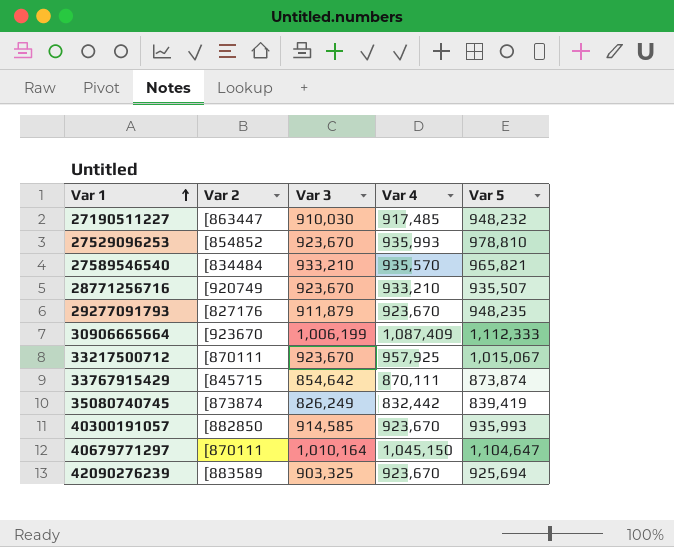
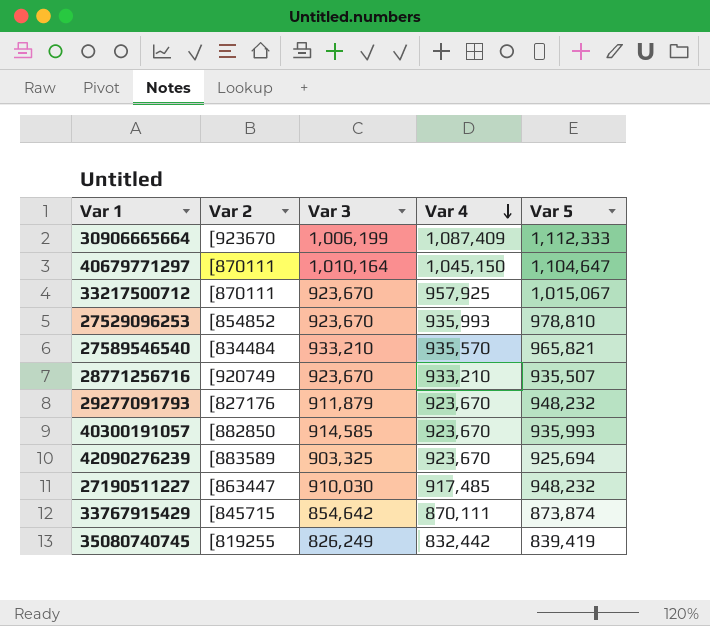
row order: Var 1 ascending -> Var 4 descending
29277091793 | Var 5: 948,235 -> 948,232
35080740745 | Var 2: [873874 -> [819255

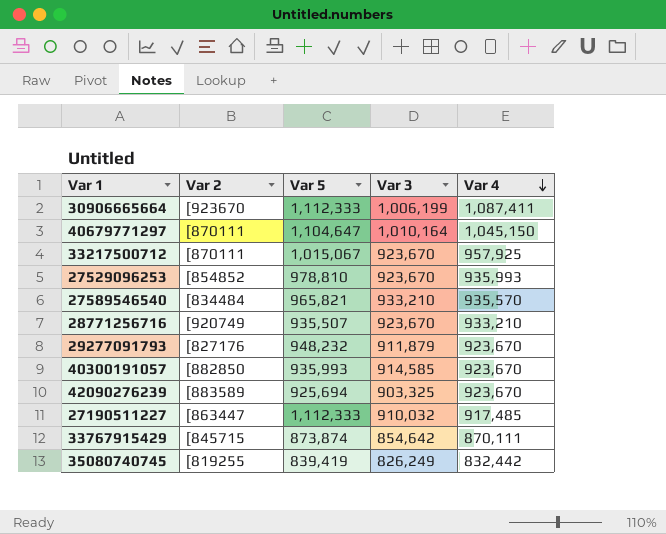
column Var 5 | position: 5 -> 3
30906665664 | Var 4: 1,087,409 -> 1,087,411
27190511227 | Var 5: 948,232 -> 1,112,333
27190511227 | Var 3: 910,030 -> 910,032

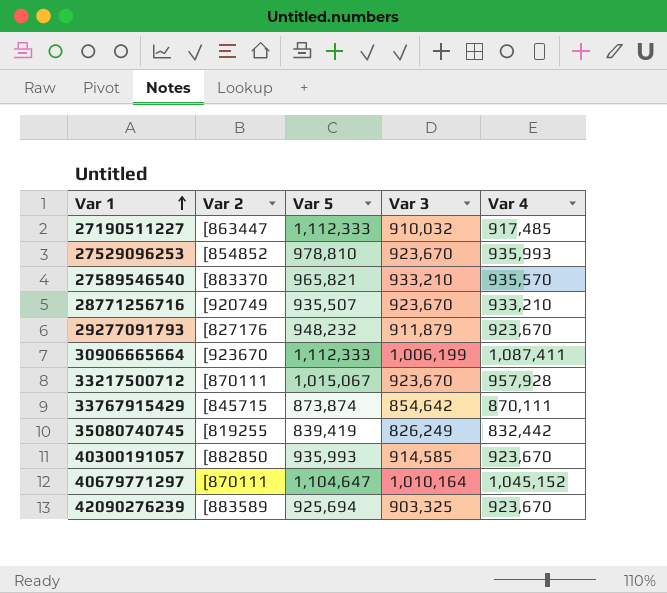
row order: Var 4 descending -> Var 1 ascending
27589546540 | Var 2: [834484 -> [883370
33217500712 | Var 4: 957,925 -> 957,928
40679771297 | Var 4: 1,045,150 -> 1,045,152

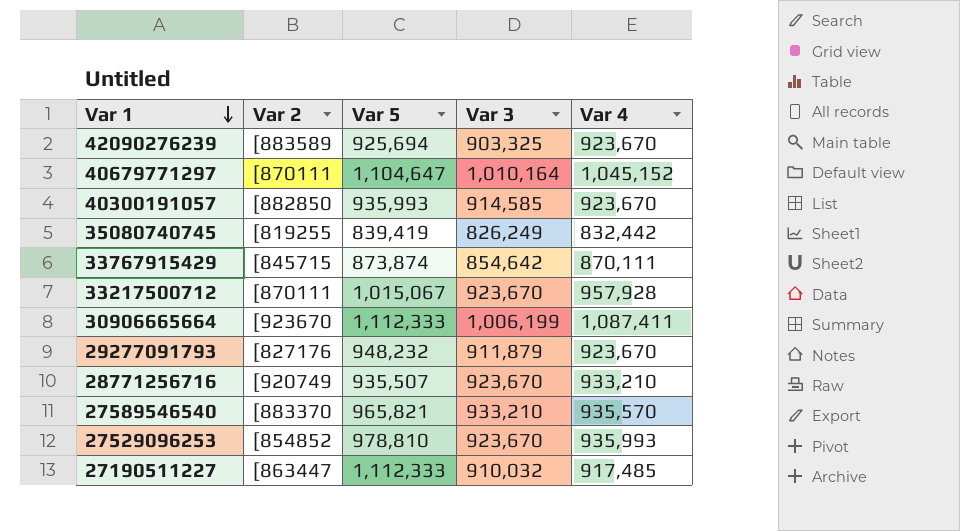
row order: Var 1 ascending -> Var 1 descending

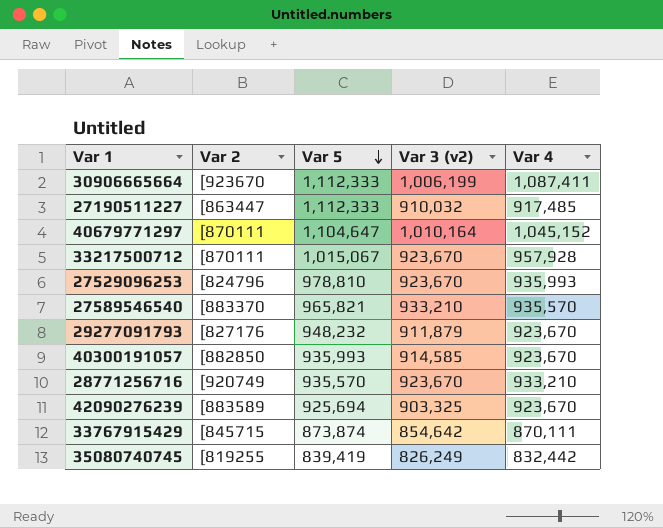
row order: Var 1 descending -> Var 5 descending
column name: Var 3 -> Var 3 (v2)
27529096253 | Var 2: [854852 -> [824796
28771256716 | Var 5: 935,507 -> 935,570

